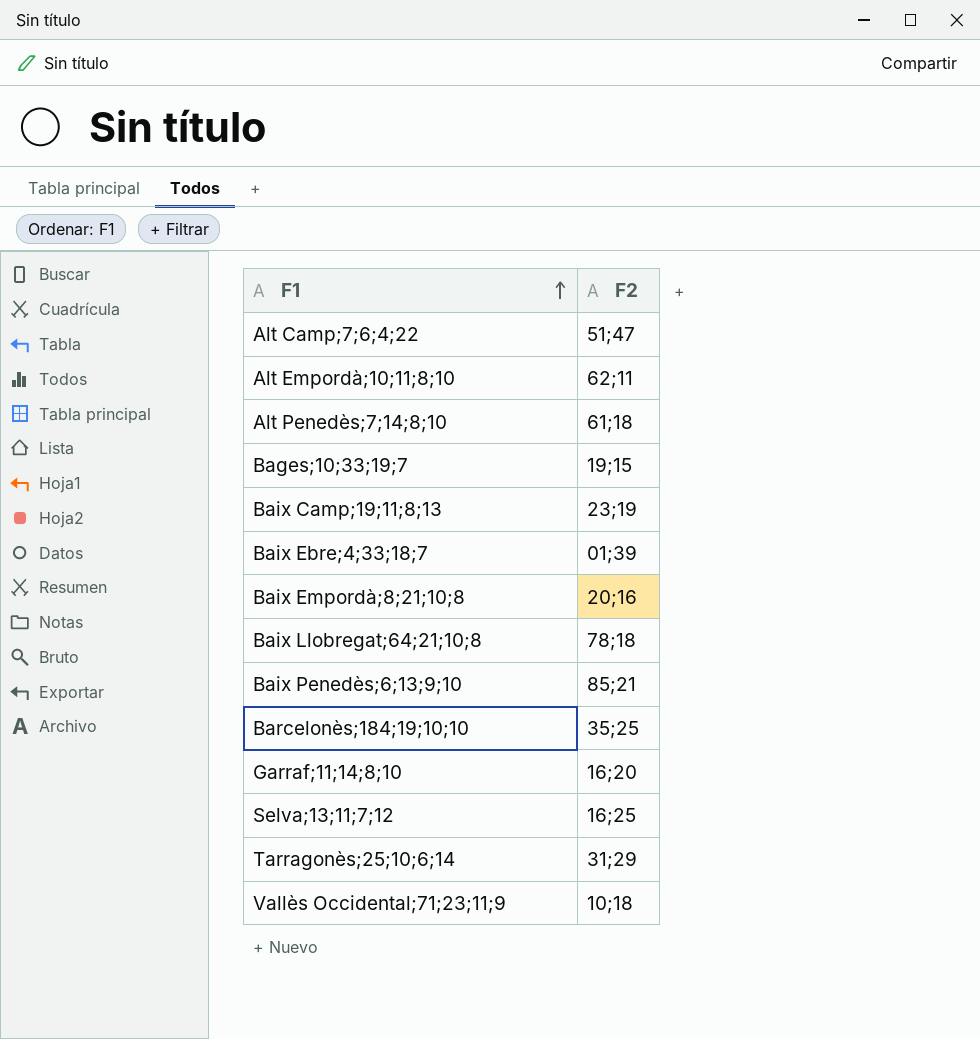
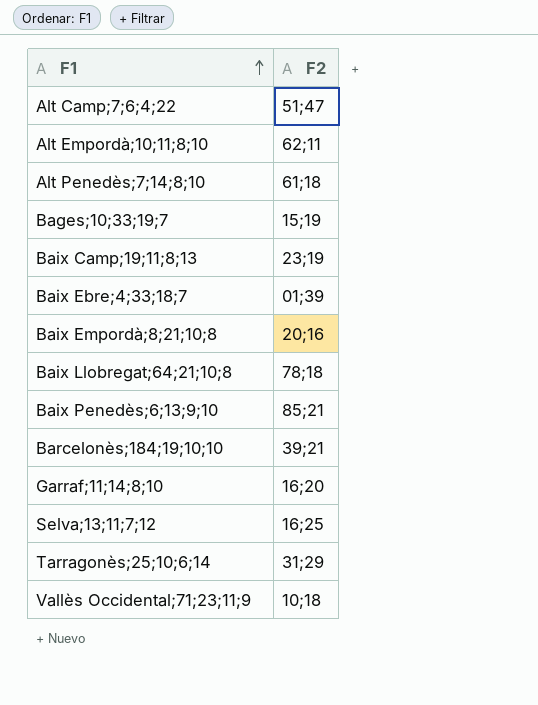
Bages;10;33;19;7 | F2: 19;15 -> 15;19
Barcelonès;184;19;10;10 | F2: 35;25 -> 39;21

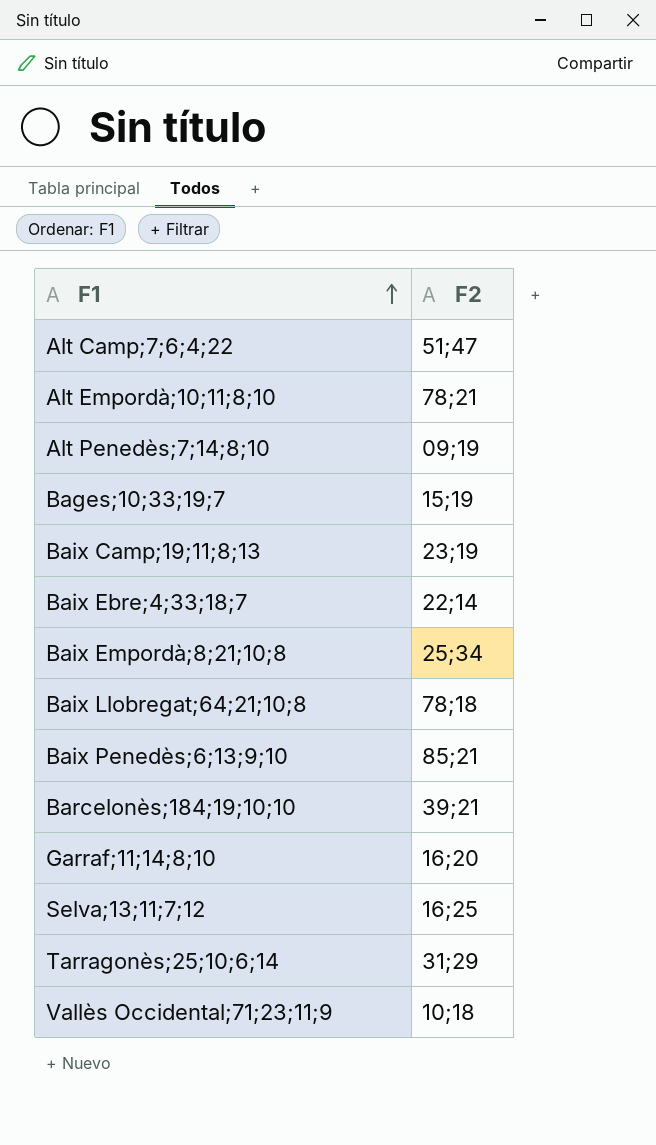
Alt Empordà;10;11;8;10 | F2: 62;11 -> 78;21
Alt Penedès;7;14;8;10 | F2: 61;18 -> 09;19
Baix Ebre;4;33;18;7 | F2: 01;39 -> 22;14
Baix Empordà;8;21;10;8 | F2: 20;16 -> 25;34

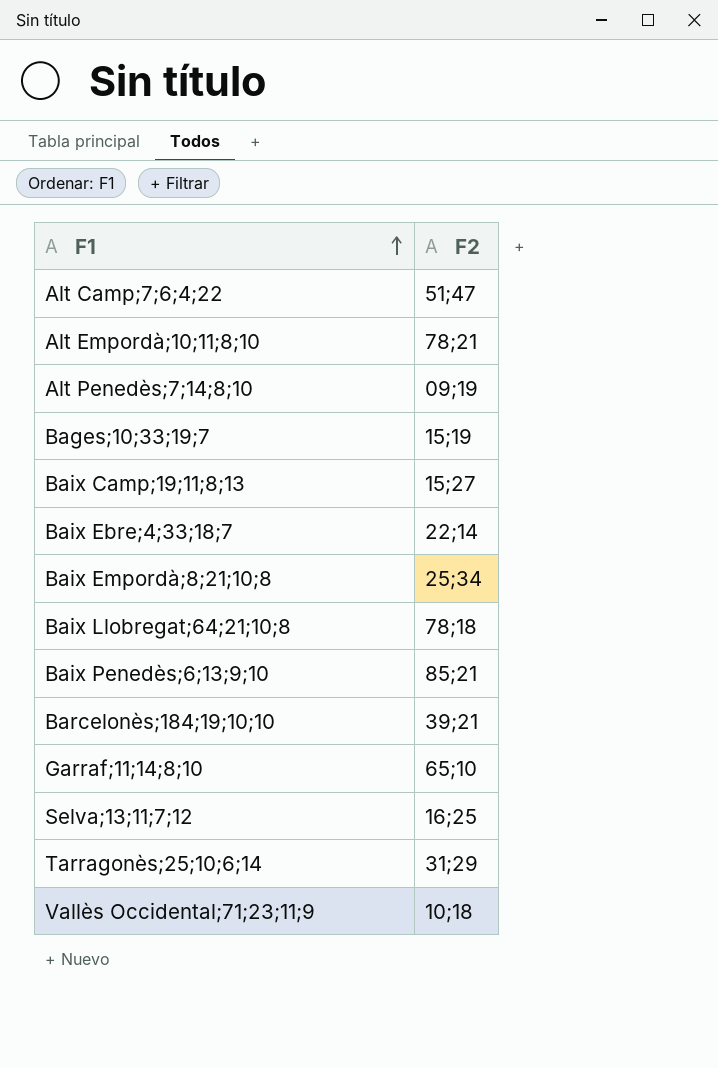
Baix Camp;19;11;8;13 | F2: 23;19 -> 15;27
Garraf;11;14;8;10 | F2: 16;20 -> 65;10

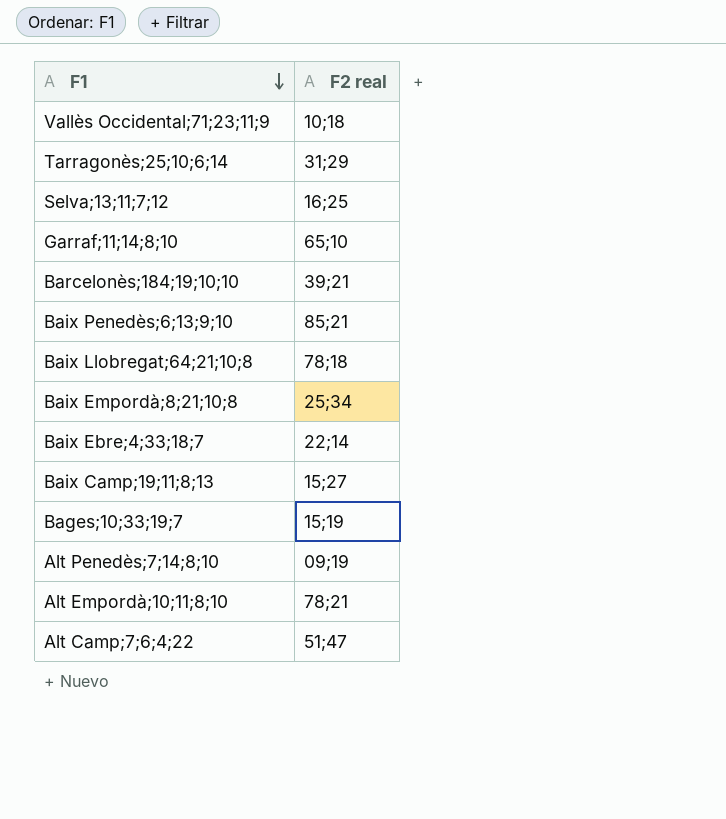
row order: F1 ascending -> F1 descending
column name: F2 -> F2 real

